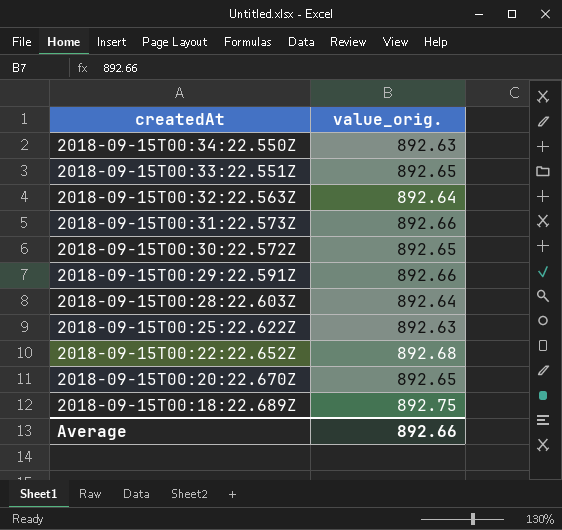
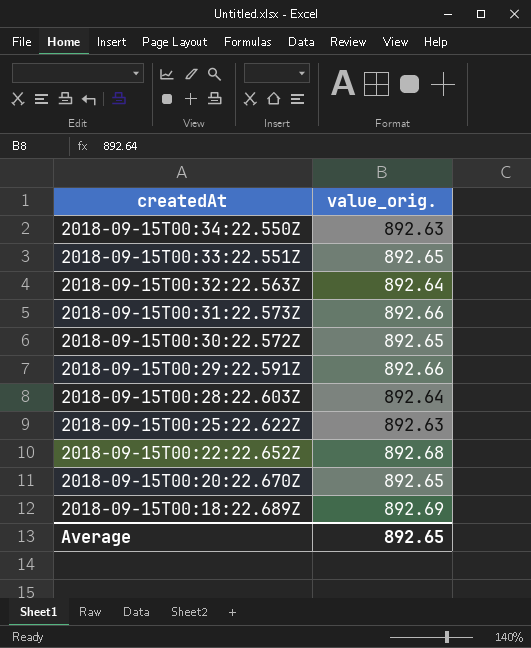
2018-09-15T00:18:22.689Z | value_orig.: 892.75 -> 892.69
Average | value_orig.: 892.66 -> 892.65

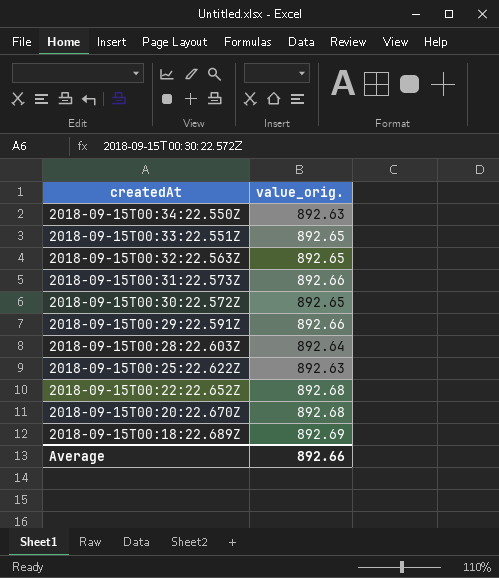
2018-09-15T00:32:22.563Z | value_orig.: 892.64 -> 892.65
2018-09-15T00:20:22.670Z | value_orig.: 892.65 -> 892.68
Average | value_orig.: 892.65 -> 892.66

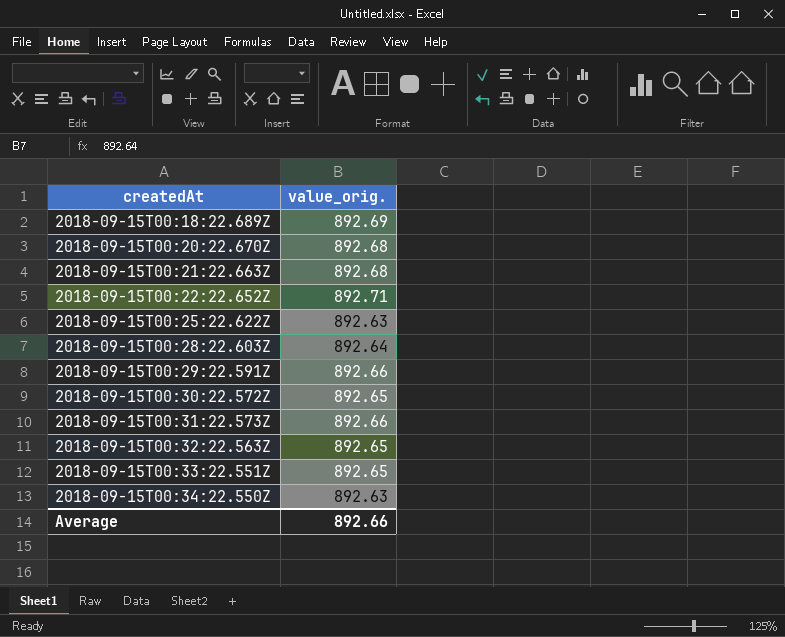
row order: createdAt descending -> createdAt ascending
row 2018-09-15T00:21:22.663Z: none -> 892.68
2018-09-15T00:22:22.652Z | value_orig.: 892.68 -> 892.71

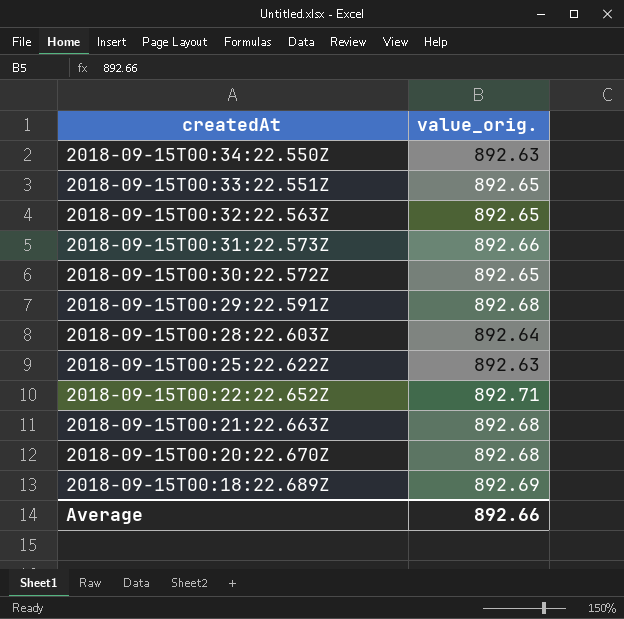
row order: createdAt ascending -> createdAt descending
2018-09-15T00:29:22.591Z | value_orig.: 892.66 -> 892.68

